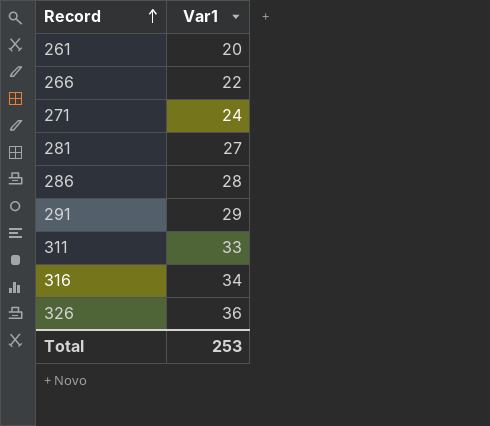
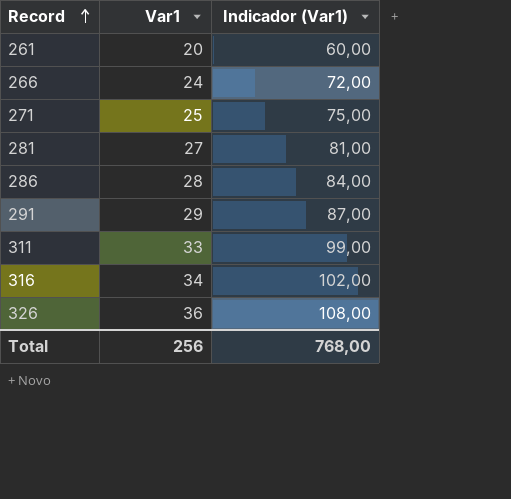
column Indicador (Var1) | formula: none -> [Var1] * 3
266 | Var1: 22 -> 24
271 | Var1: 24 -> 25
Total | Var1: 253 -> 256

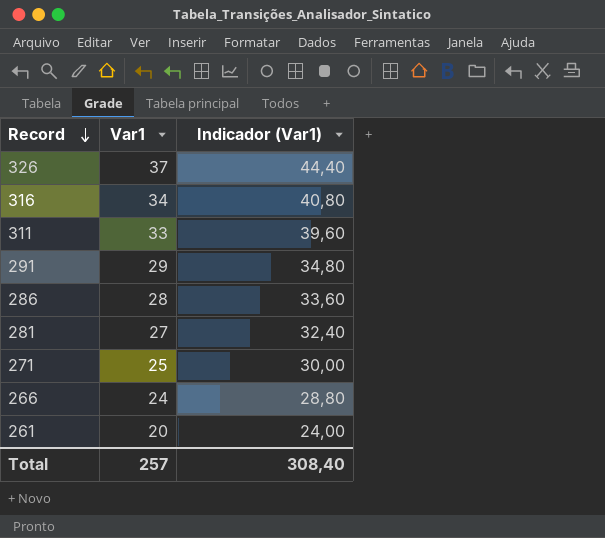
row order: Record ascending -> Record descending
column Indicador (Var1) | formula: [Var1] * 3 -> [Var1] * 1,2
326 | Var1: 36 -> 37
Total | Var1: 256 -> 257
Total | Indicador (Var1): 768,00 -> 308,40

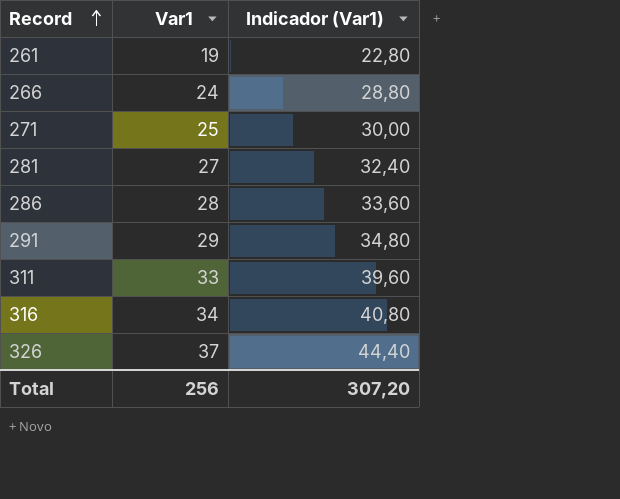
row order: Record descending -> Record ascending
261 | Var1: 20 -> 19
261 | Indicador (Var1): 24,00 -> 22,80
Total | Var1: 257 -> 256
Total | Indicador (Var1): 308,40 -> 307,20

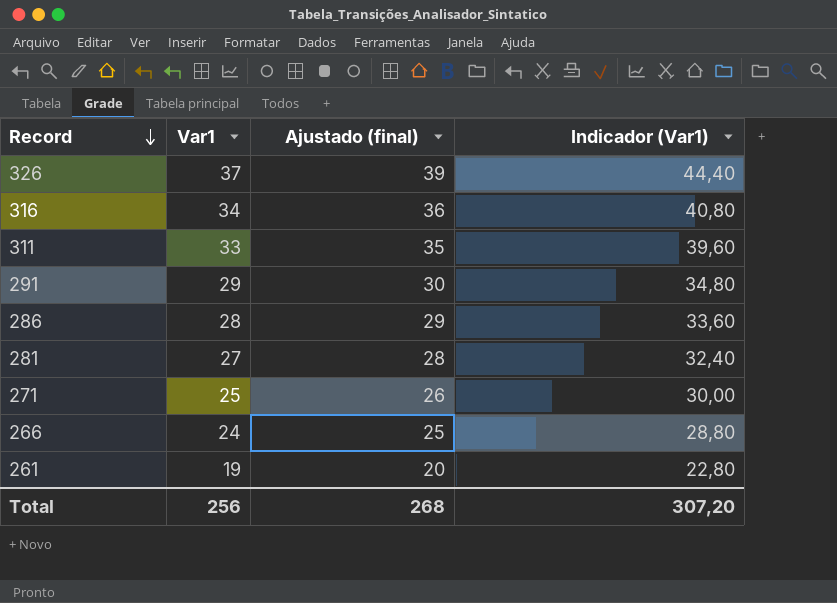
row order: Record ascending -> Record descending
column Ajustado (final) | formula: none -> [Var1] * 1,05

